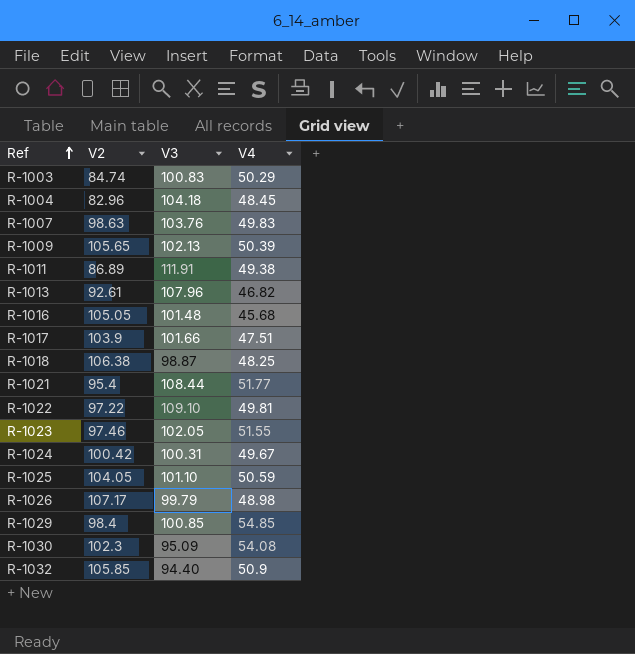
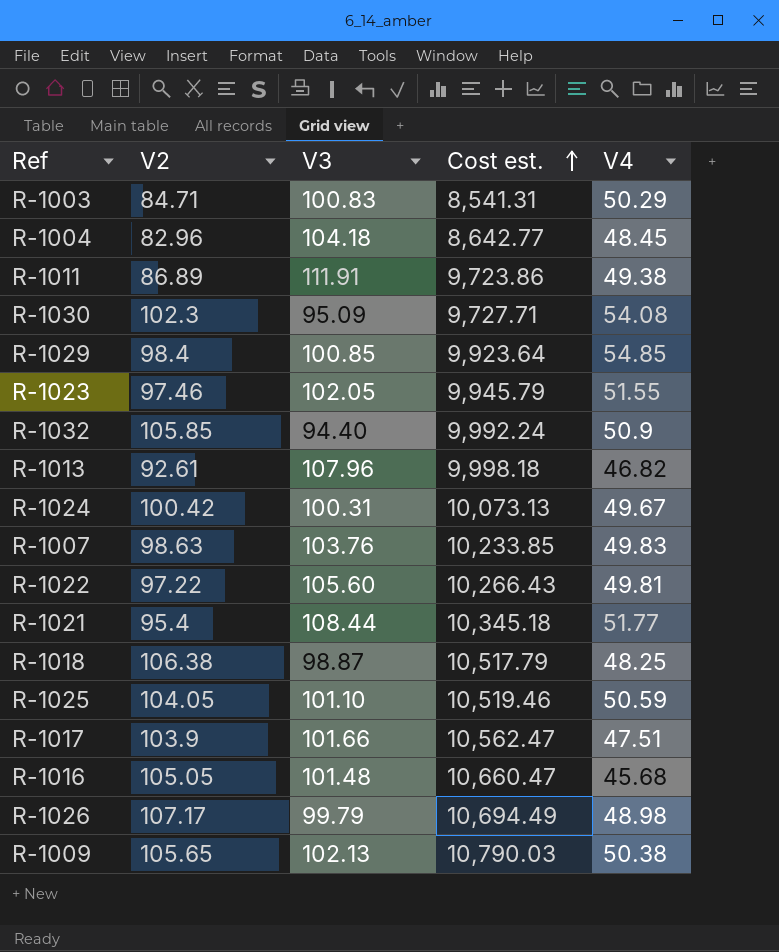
row order: Ref ascending -> Cost est. ascending
column Cost est. | formula: none -> [V2] * [V3]
R-1003 | V2: 84.74 -> 84.71
R-1022 | V3: 109.10 -> 105.60
R-1009 | V4: 50.39 -> 50.38

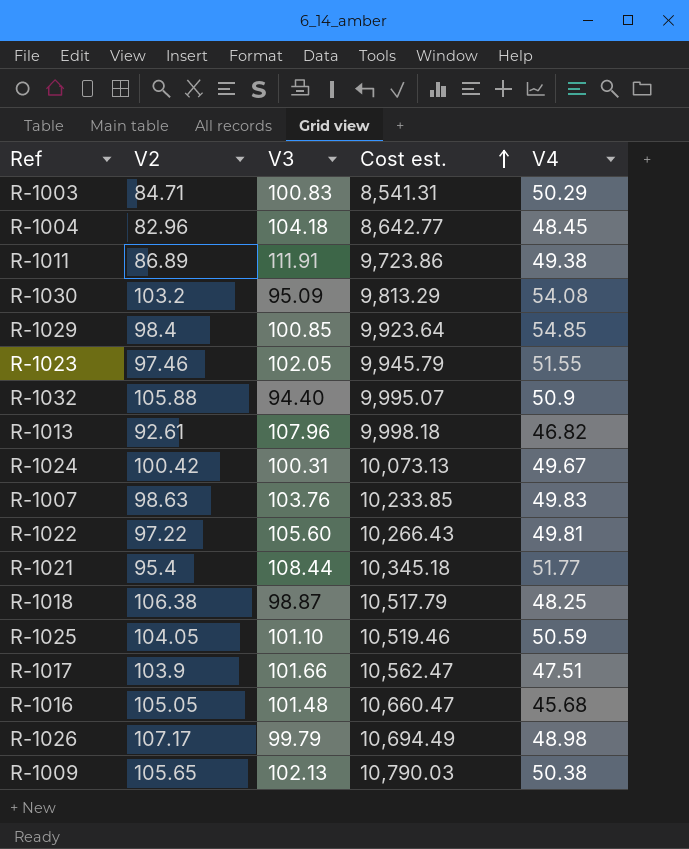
R-1030 | V2: 102.3 -> 103.2
R-1030 | Cost est.: 9,727.71 -> 9,813.29
R-1032 | V2: 105.85 -> 105.88
R-1032 | Cost est.: 9,992.24 -> 9,995.07

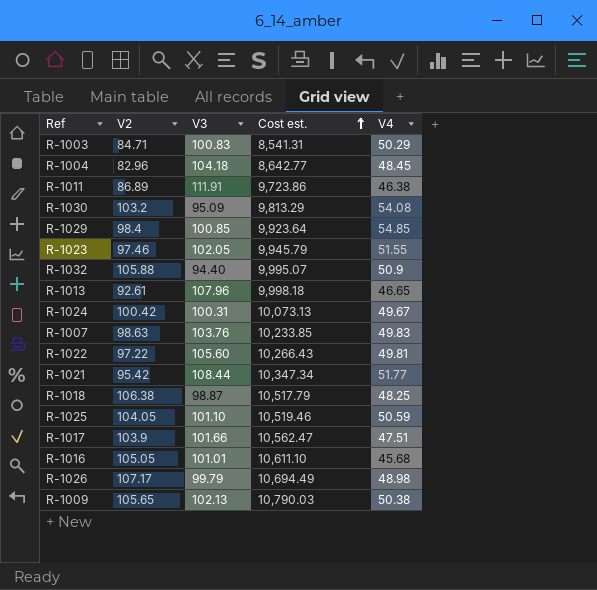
R-1011 | V4: 49.38 -> 46.38
R-1013 | V4: 46.82 -> 46.65
R-1021 | V2: 95.4 -> 95.42
R-1021 | Cost est.: 10,345.18 -> 10,347.34
R-1016 | V3: 101.48 -> 101.01
R-1016 | Cost est.: 10,660.47 -> 10,611.10

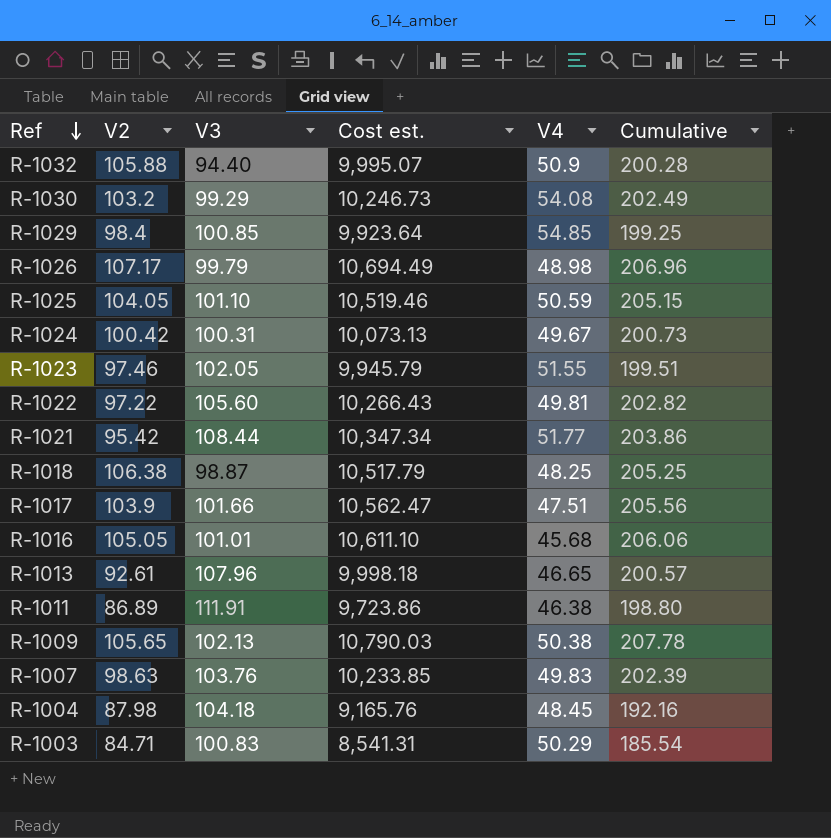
row order: Cost est. ascending -> Ref descending
column Cumulative | formula: none -> [V2] + [V3]
R-1030 | V3: 95.09 -> 99.29
R-1030 | Cost est.: 9,813.29 -> 10,246.73
R-1004 | V2: 82.96 -> 87.98
R-1004 | Cost est.: 8,642.77 -> 9,165.76

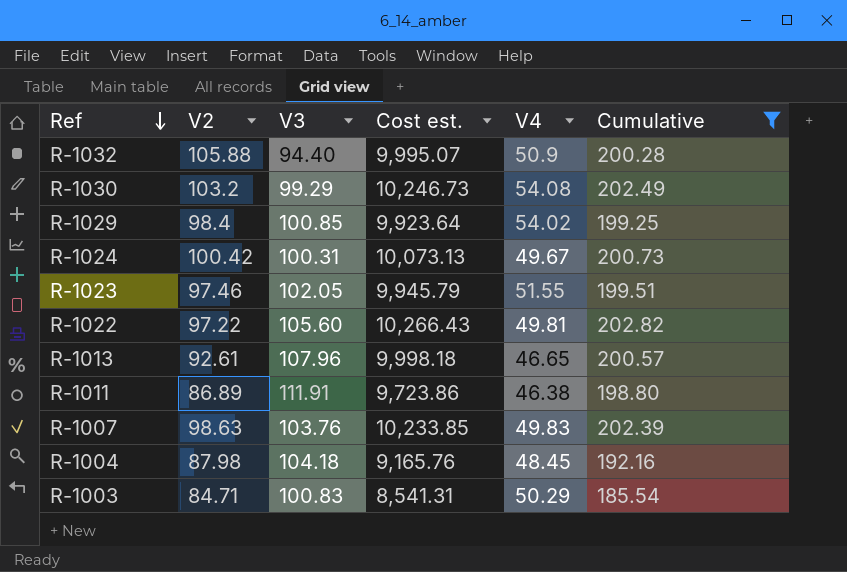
filter: none -> Cumulative <= 202.82
R-1029 | V4: 54.85 -> 54.02

